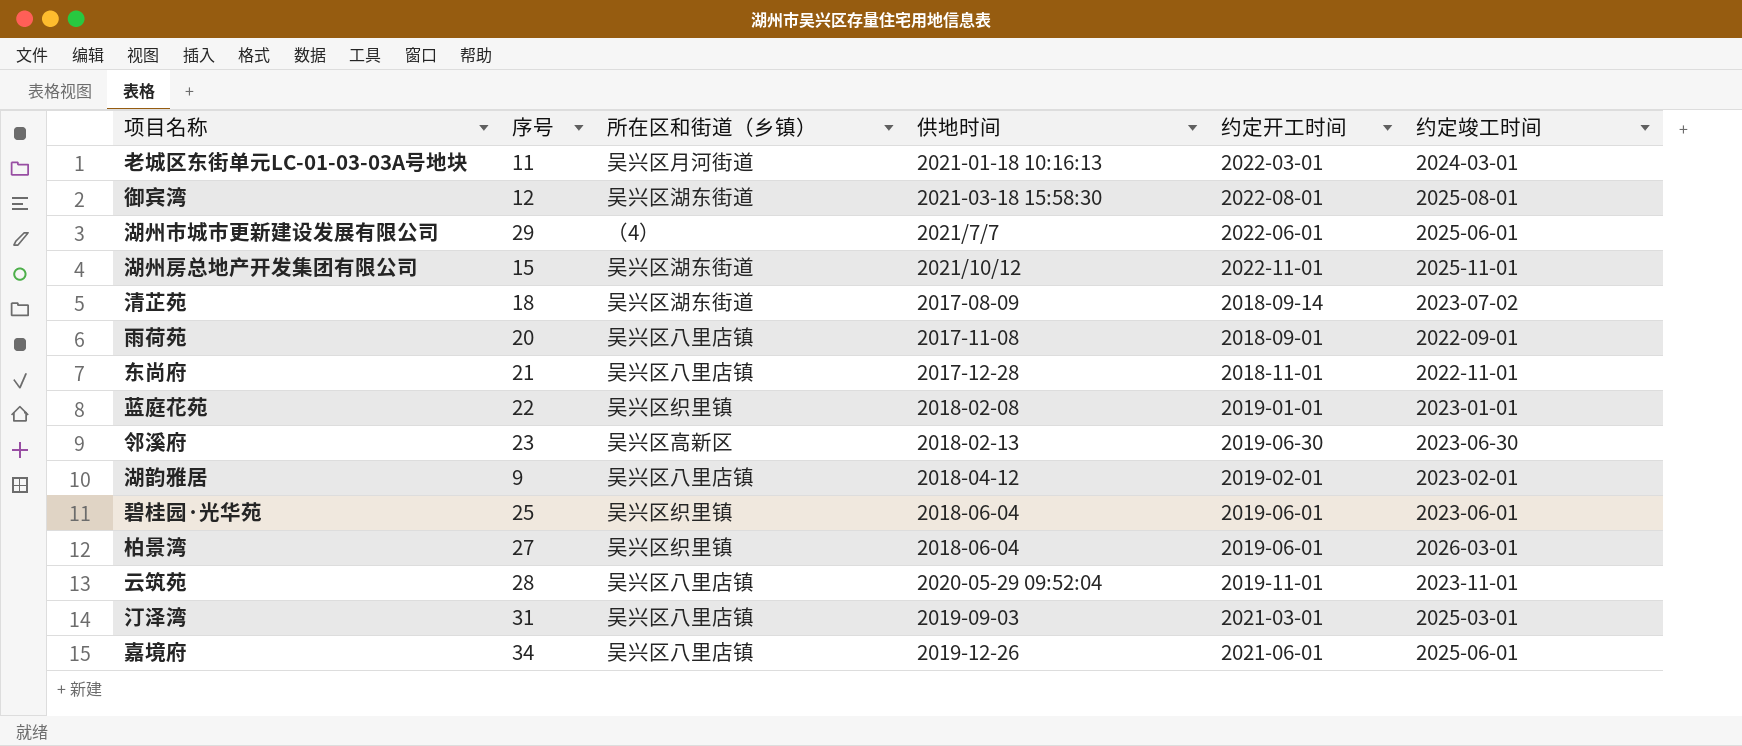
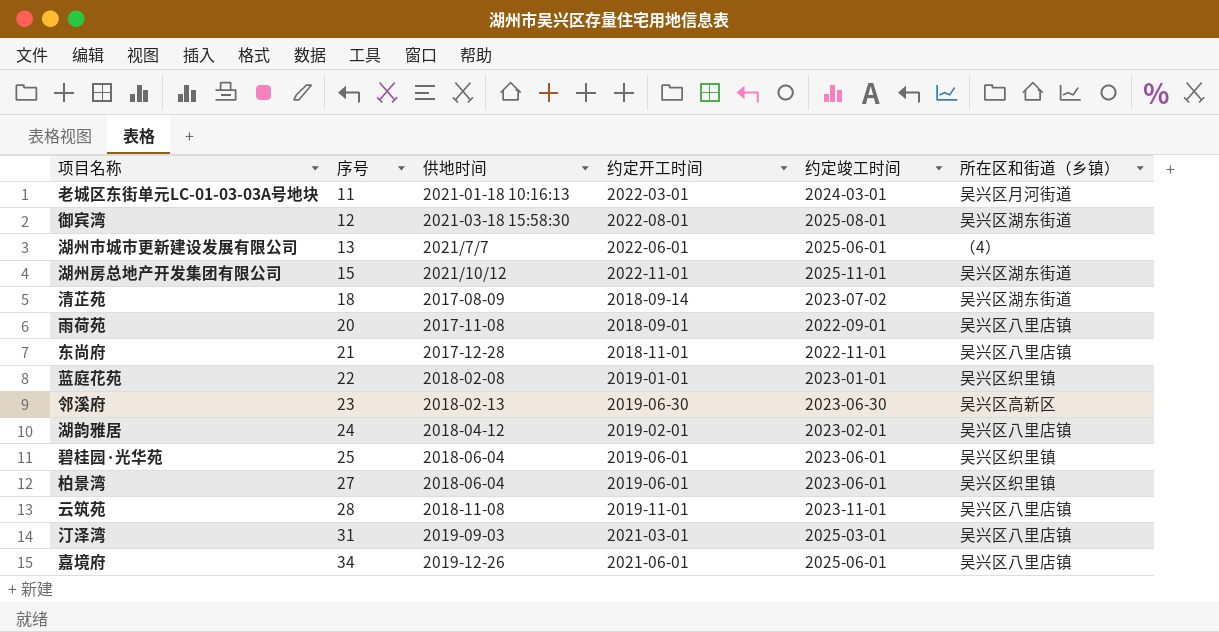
column 所在区和街道（乡镇） | position: 3 -> 6
湖州市城市更新建设发展有限公司 | 序号: 29 -> 13
湖韵雅居 | 序号: 9 -> 24
柏景湾 | 约定竣工时间: 2026-03-01 -> 2023-06-01
云筑苑 | 供地时间: 2020-05-29 09:52:04 -> 2018-11-08

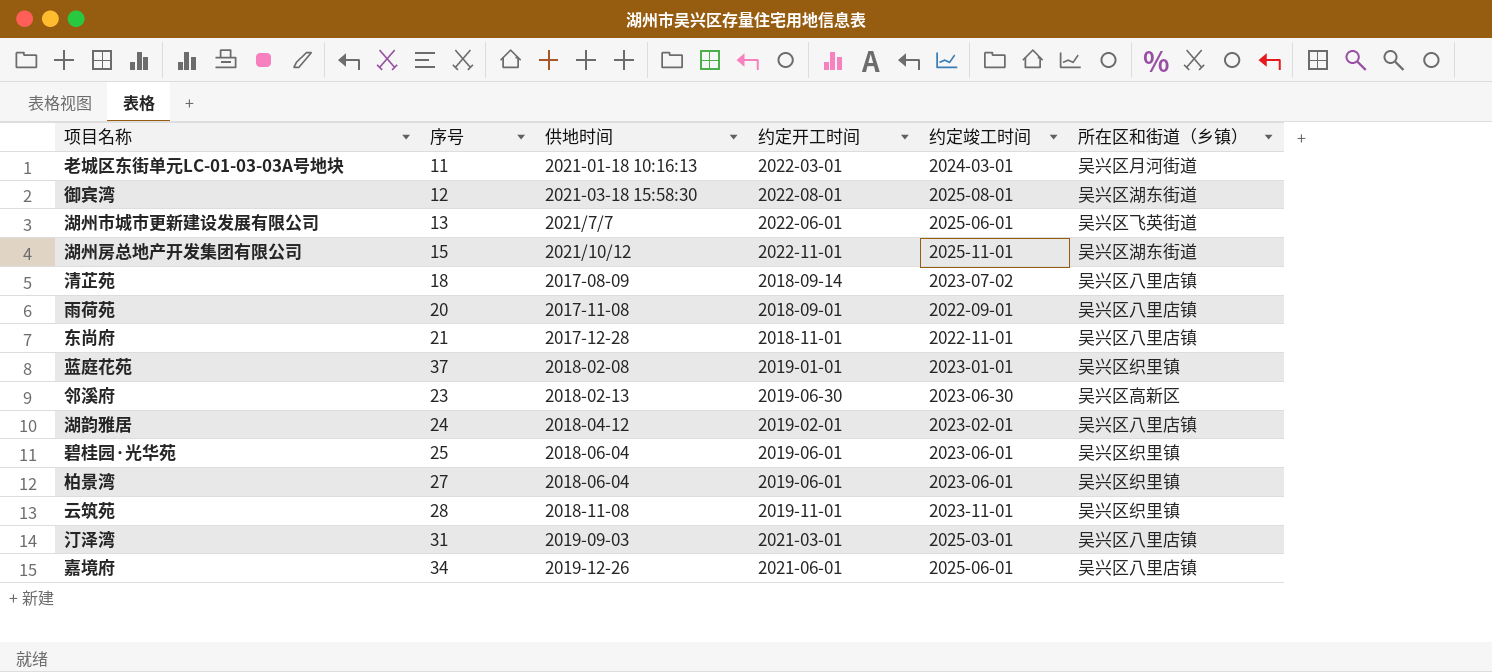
湖州市城市更新建设发展有限公司 | 所在区和街道（乡镇）: （4） -> 吴兴区飞英街道
清芷苑 | 所在区和街道（乡镇）: 吴兴区湖东街道 -> 吴兴区八里店镇
蓝庭花苑 | 序号: 22 -> 37
云筑苑 | 所在区和街道（乡镇）: 吴兴区八里店镇 -> 吴兴区织里镇

